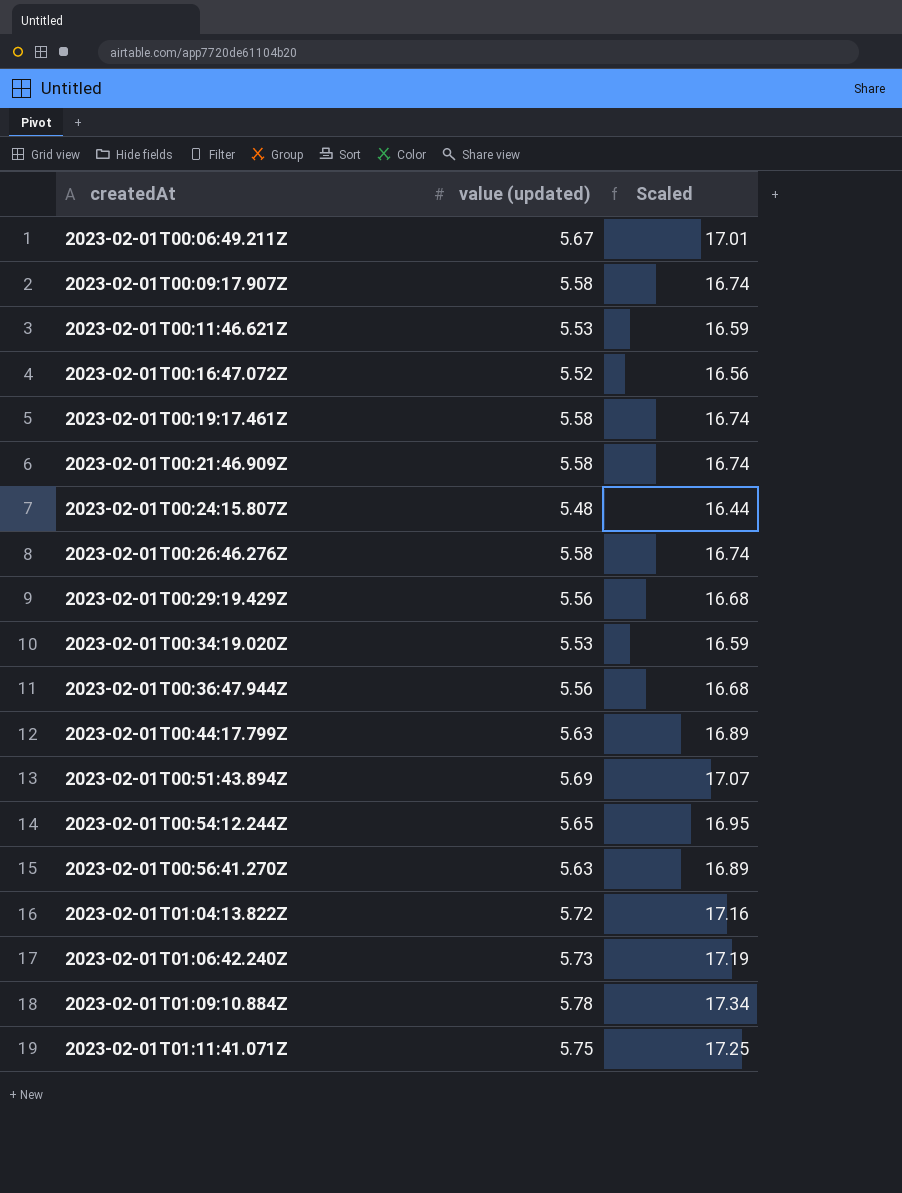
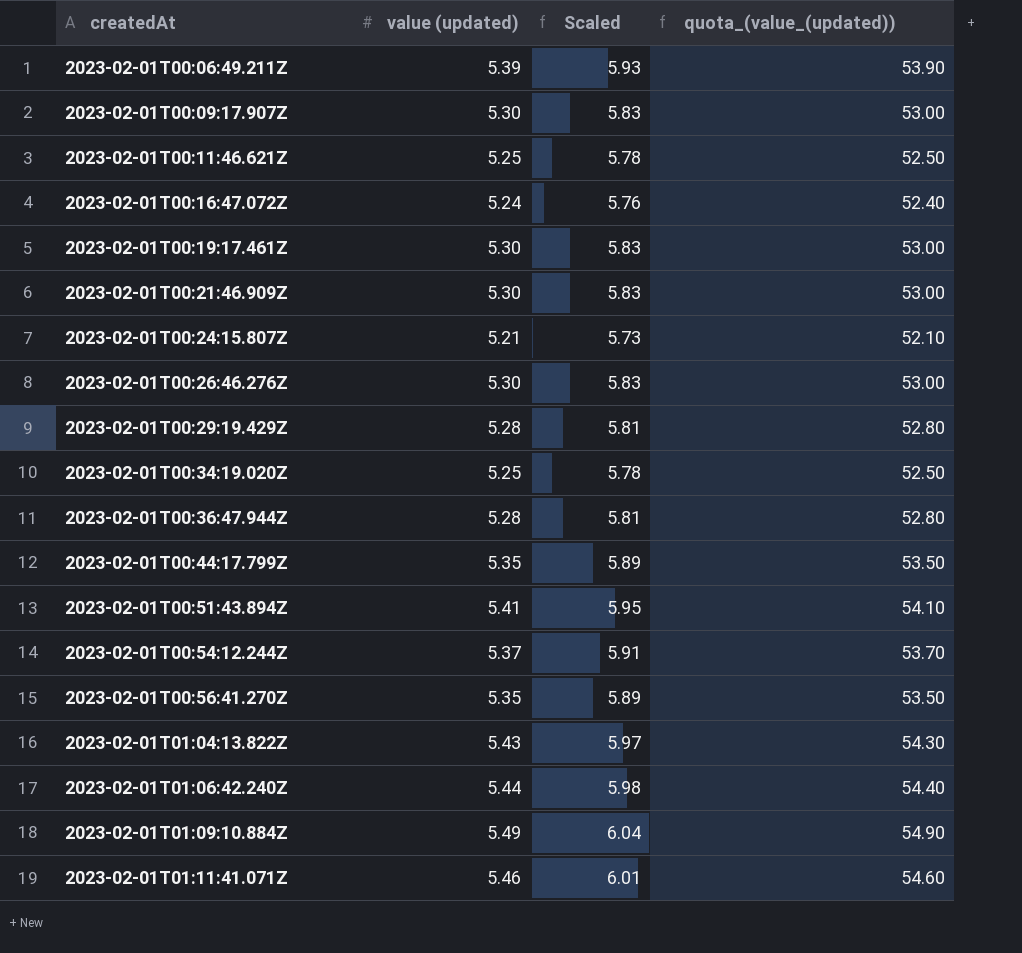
column Scaled | formula: [value (updated)] * 3 -> [value (updated)] * 1.1
column quota_(value_(updated)) | formula: none -> [value (updated)] * 10
2023-02-01T00:06:49.211Z | value (updated): 5.67 -> 5.39
2023-02-01T00:09:17.907Z | value (updated): 5.58 -> 5.30
2023-02-01T00:11:46.621Z | value (updated): 5.53 -> 5.25
2023-02-01T00:16:47.072Z | value (updated): 5.52 -> 5.24
2023-02-01T00:19:17.461Z | value (updated): 5.58 -> 5.30
2023-02-01T00:21:46.909Z | value (updated): 5.58 -> 5.30
2023-02-01T00:24:15.807Z | value (updated): 5.48 -> 5.21
2023-02-01T00:26:46.276Z | value (updated): 5.58 -> 5.30
2023-02-01T00:29:19.429Z | value (updated): 5.56 -> 5.28
2023-02-01T00:34:19.020Z | value (updated): 5.53 -> 5.25
2023-02-01T00:36:47.944Z | value (updated): 5.56 -> 5.28
2023-02-01T00:44:17.799Z | value (updated): 5.63 -> 5.35
2023-02-01T00:51:43.894Z | value (updated): 5.69 -> 5.41
2023-02-01T00:54:12.244Z | value (updated): 5.65 -> 5.37
2023-02-01T00:56:41.270Z | value (updated): 5.63 -> 5.35
2023-02-01T01:04:13.822Z | value (updated): 5.72 -> 5.43
2023-02-01T01:06:42.240Z | value (updated): 5.73 -> 5.44
2023-02-01T01:09:10.884Z | value (updated): 5.78 -> 5.49
2023-02-01T01:11:41.071Z | value (updated): 5.75 -> 5.46

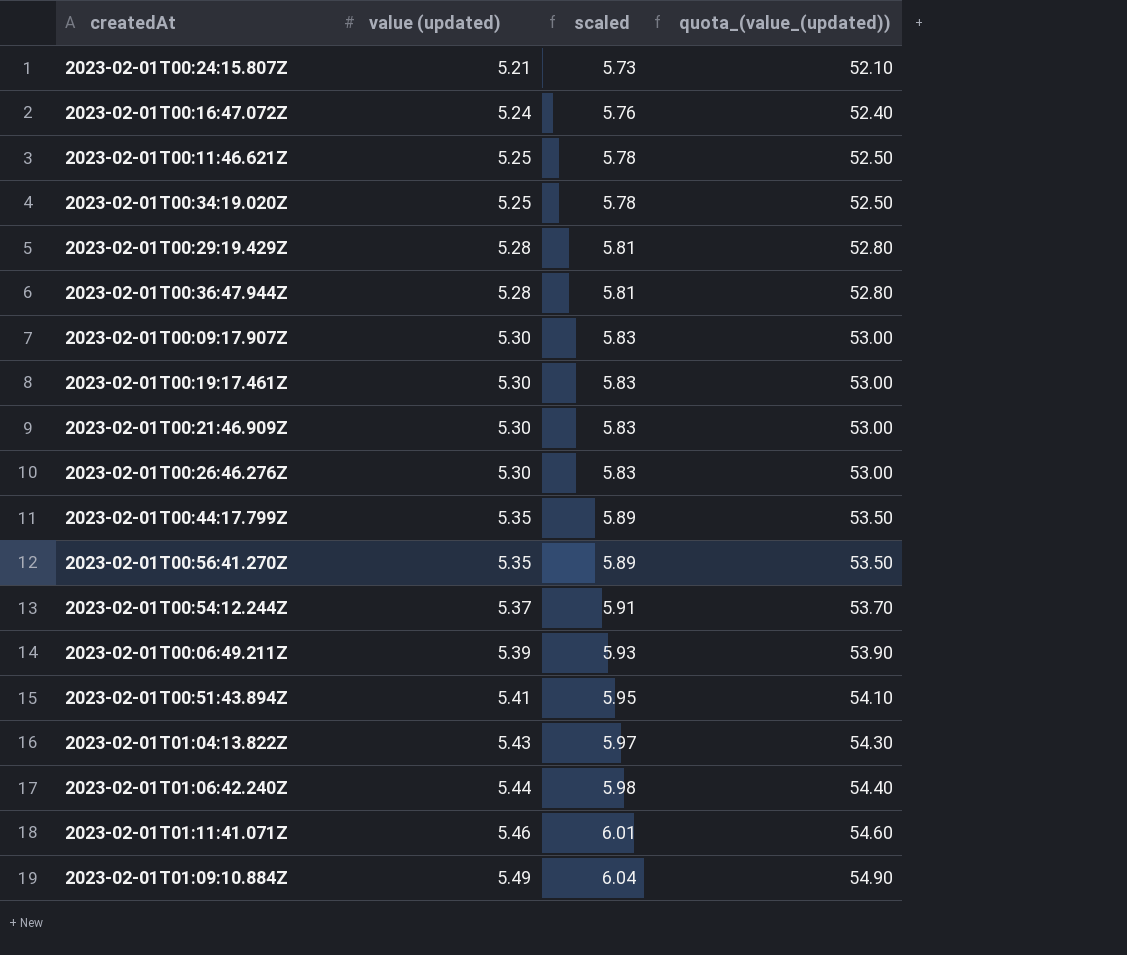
row order: createdAt ascending -> value (updated) ascending
column name: Scaled -> scaled

